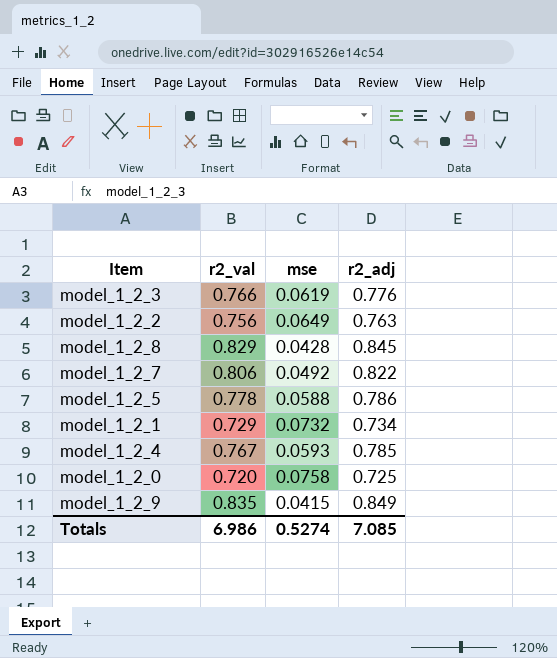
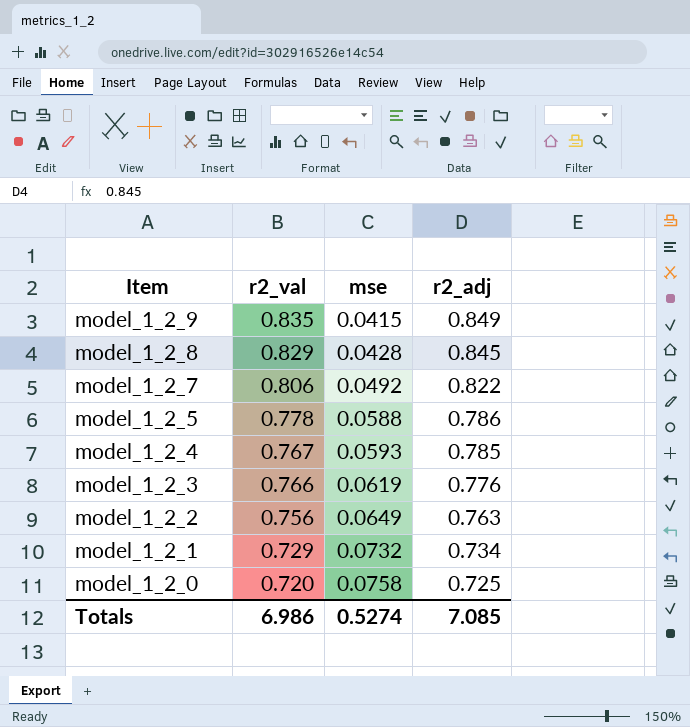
row order: none -> Item descending

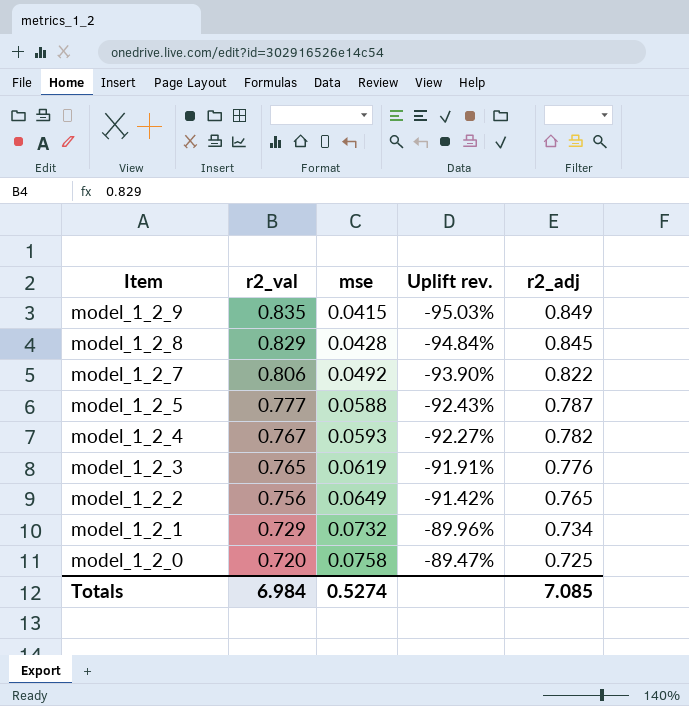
column Uplift rev. | formula: none -> ([mse] - [r2_val]) / [r2_val]
model_1_2_5 | r2_val: 0.778 -> 0.777
model_1_2_5 | r2_adj: 0.786 -> 0.787
model_1_2_4 | r2_adj: 0.785 -> 0.782
model_1_2_3 | r2_val: 0.766 -> 0.765
model_1_2_2 | r2_adj: 0.763 -> 0.765
Totals | r2_val: 6.986 -> 6.984

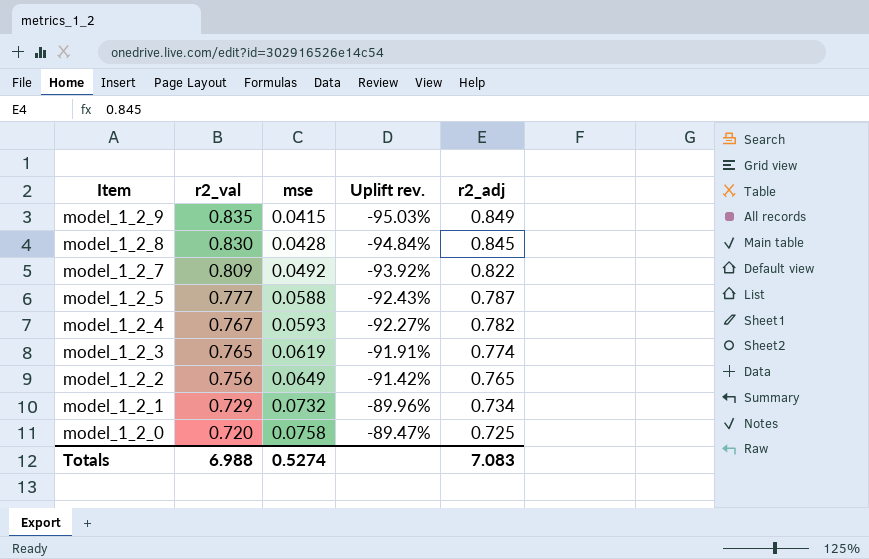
model_1_2_8 | r2_val: 0.829 -> 0.830
model_1_2_7 | r2_val: 0.806 -> 0.809
model_1_2_7 | Uplift rev.: -93.90% -> -93.92%
model_1_2_3 | r2_adj: 0.776 -> 0.774
Totals | r2_val: 6.984 -> 6.988
Totals | r2_adj: 7.085 -> 7.083

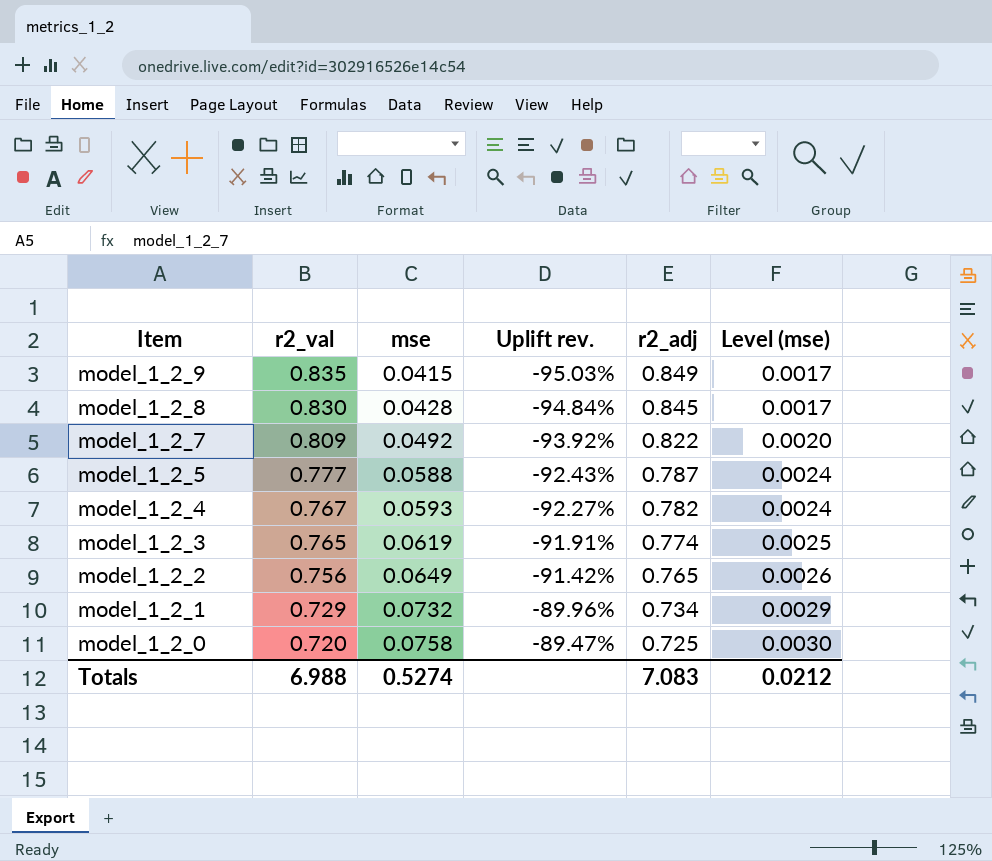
column Level (mse) | formula: none -> [mse] * 0.04

